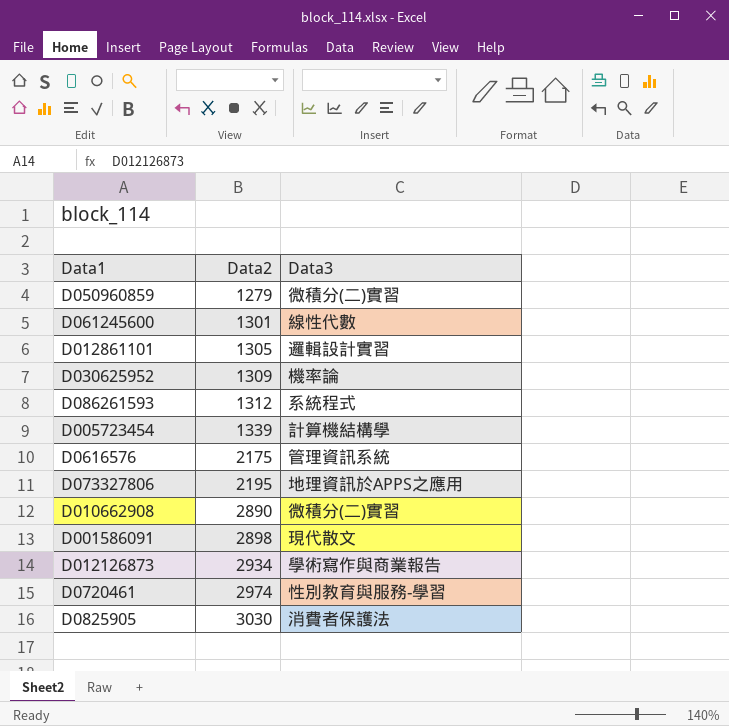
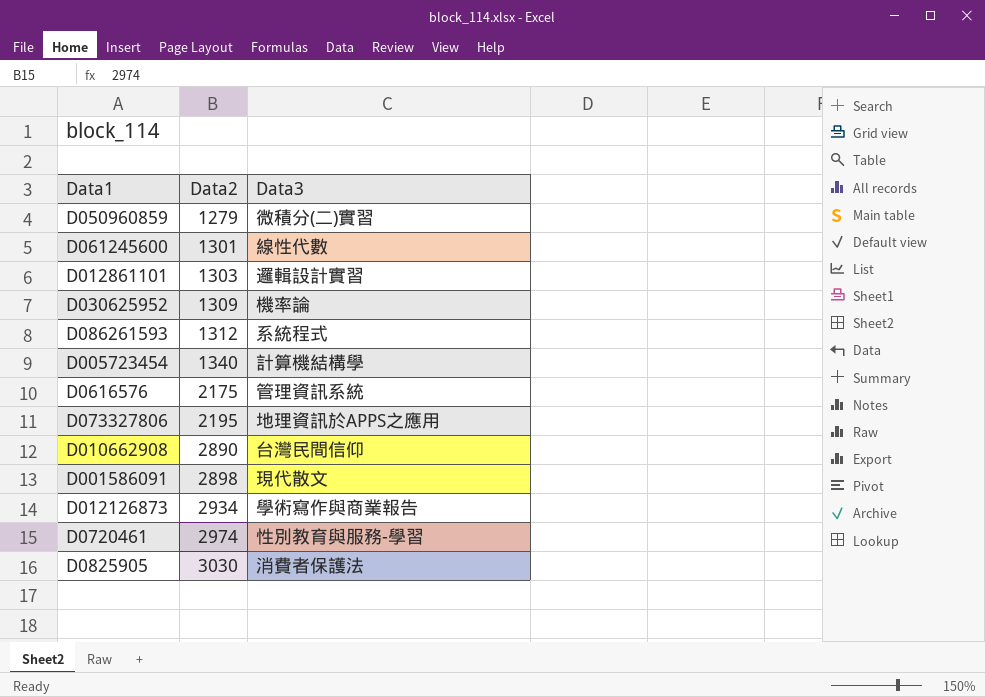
D012861101 | Data2: 1305 -> 1303
D005723454 | Data2: 1339 -> 1340
D010662908 | Data3: 微積分(二)實習 -> 台灣民間信仰

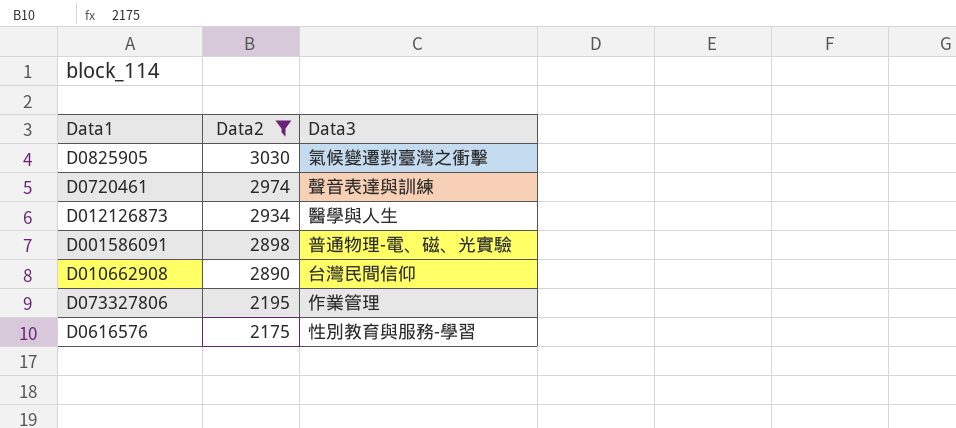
filter: none -> Data2 >= 2175
row order: Data2 ascending -> Data2 descending
D0825905 | Data3: 消費者保護法 -> 氣候變遷對臺灣之衝擊
D0720461 | Data3: 性別教育與服務-學習 -> 聲音表達與訓練
D012126873 | Data3: 學術寫作與商業報告 -> 醫學與人生
D001586091 | Data3: 現代散文 -> 普通物理-電、磁、光實驗
D073327806 | Data3: 地理資訊於APPS之應用 -> 作業管理
D0616576 | Data3: 管理資訊系統 -> 性別教育與服務-學習

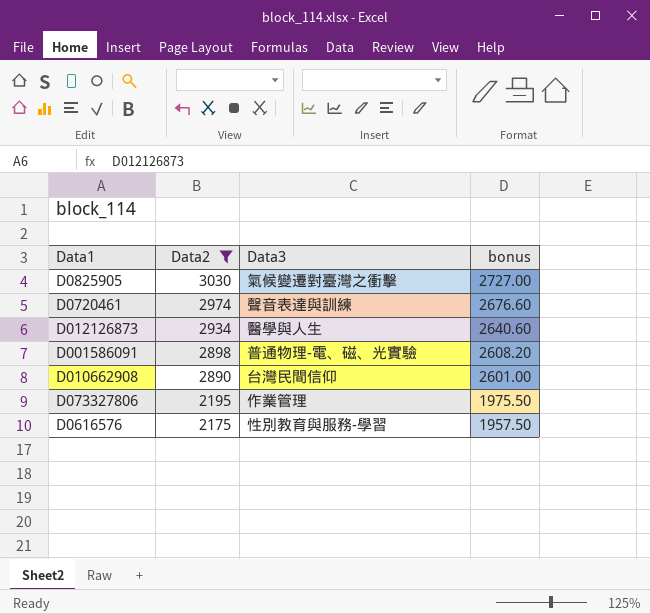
column bonus | formula: none -> [Data2] * 0.9

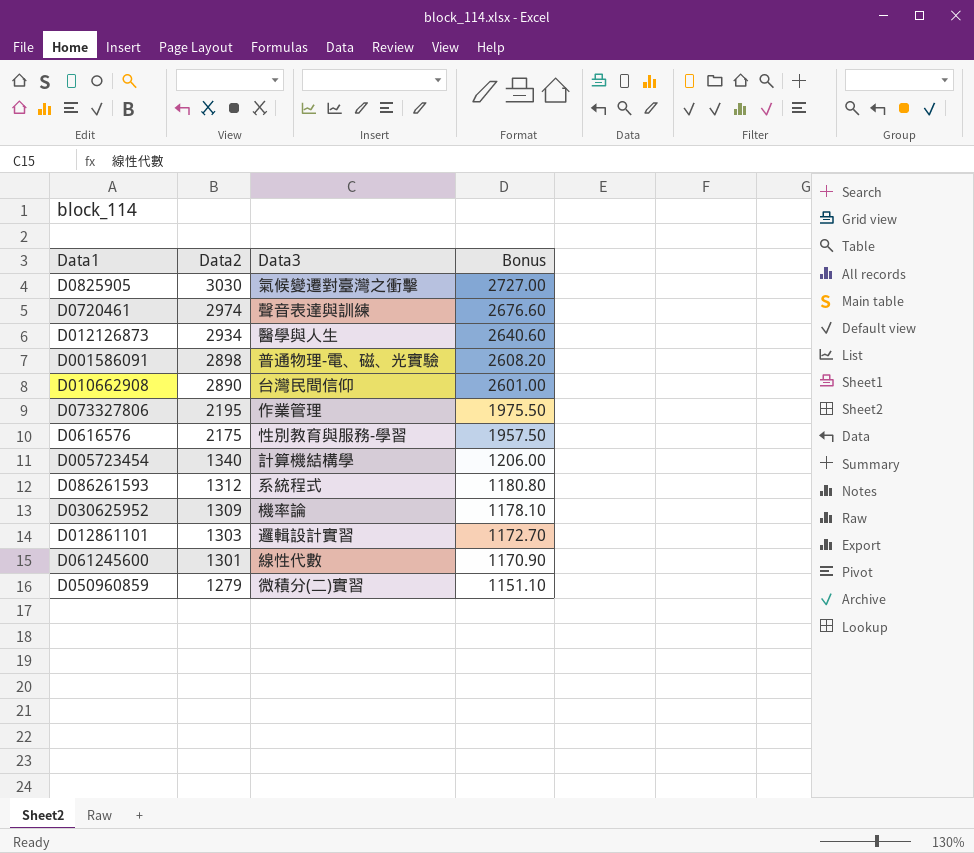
filter: Data2 >= 2175 -> none
column name: bonus -> Bonus

